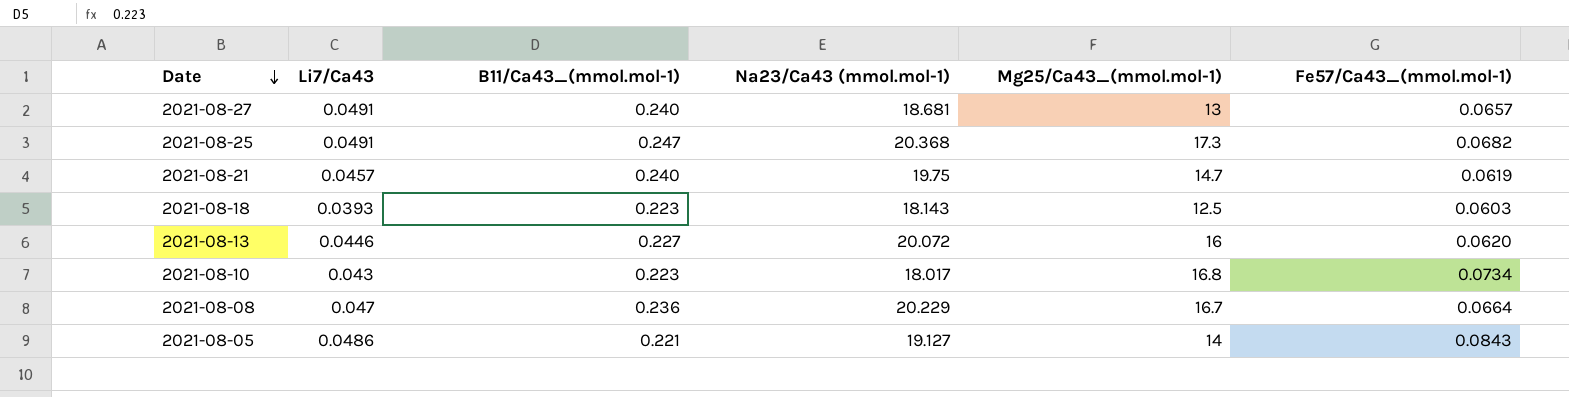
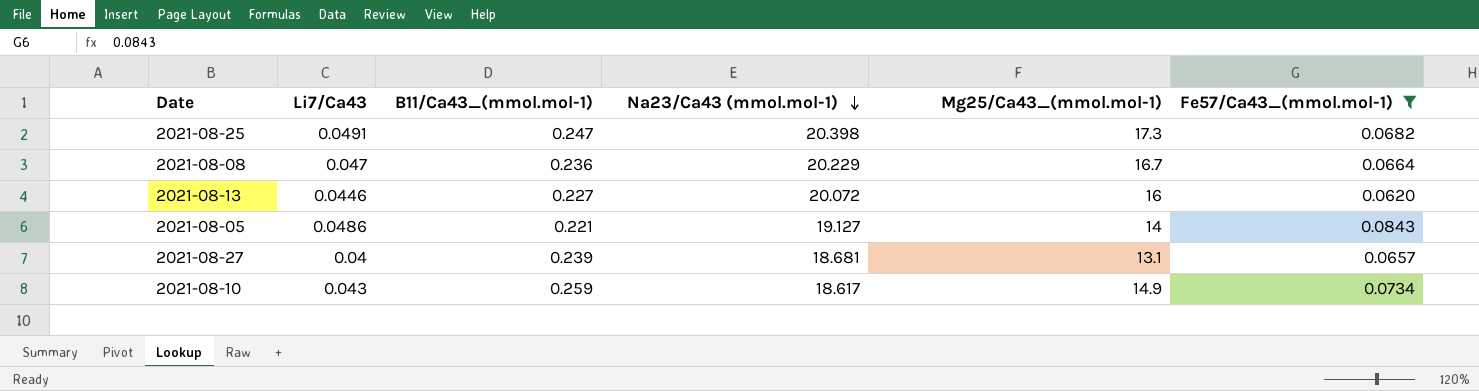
filter: none -> Fe57/Ca43_(mmol.mol-1) >= 0.0620
row order: Date descending -> Na23/Ca43 (mmol.mol-1) descending
2021-08-25 | Na23/Ca43 (mmol.mol-1): 20.368 -> 20.398
2021-08-27 | Li7/Ca43: 0.0491 -> 0.04
2021-08-27 | B11/Ca43_(mmol.mol-1): 0.240 -> 0.239
2021-08-27 | Mg25/Ca43_(mmol.mol-1): 13 -> 13.1
2021-08-10 | B11/Ca43_(mmol.mol-1): 0.223 -> 0.259
2021-08-10 | Na23/Ca43 (mmol.mol-1): 18.017 -> 18.617
2021-08-10 | Mg25/Ca43_(mmol.mol-1): 16.8 -> 14.9

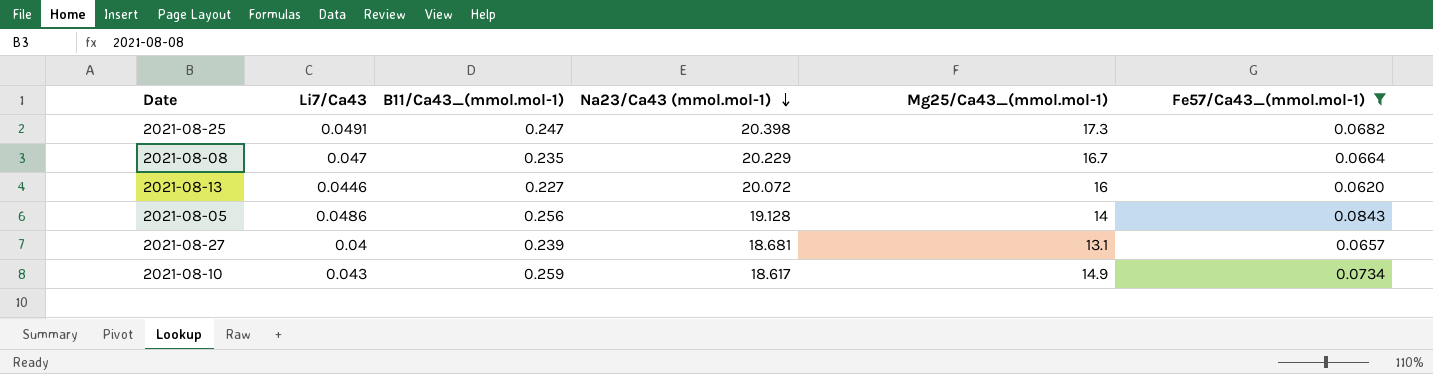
2021-08-08 | B11/Ca43_(mmol.mol-1): 0.236 -> 0.235
2021-08-05 | B11/Ca43_(mmol.mol-1): 0.221 -> 0.256
2021-08-05 | Na23/Ca43 (mmol.mol-1): 19.127 -> 19.128

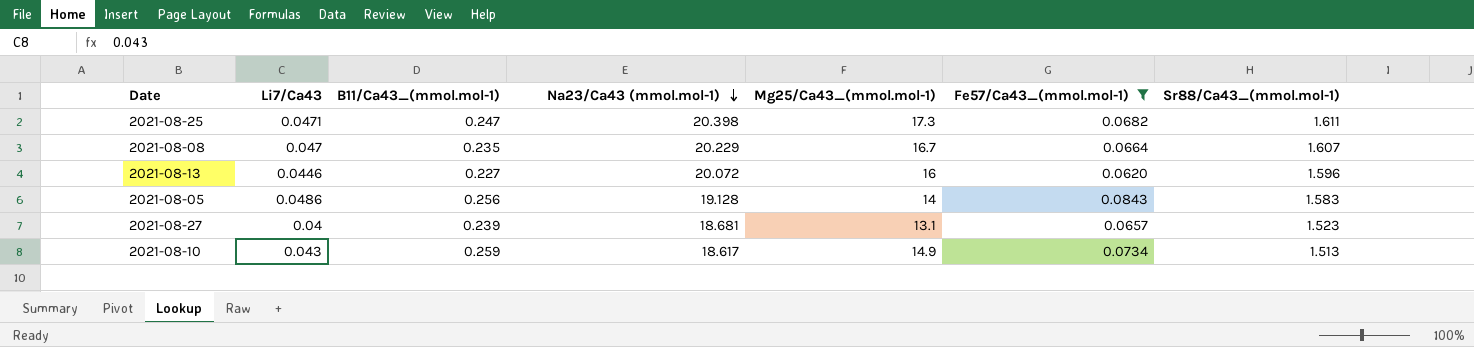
column Sr88/Ca43_(mmol.mol-1) | position: none -> 7
2021-08-25 | Li7/Ca43: 0.0491 -> 0.0471

